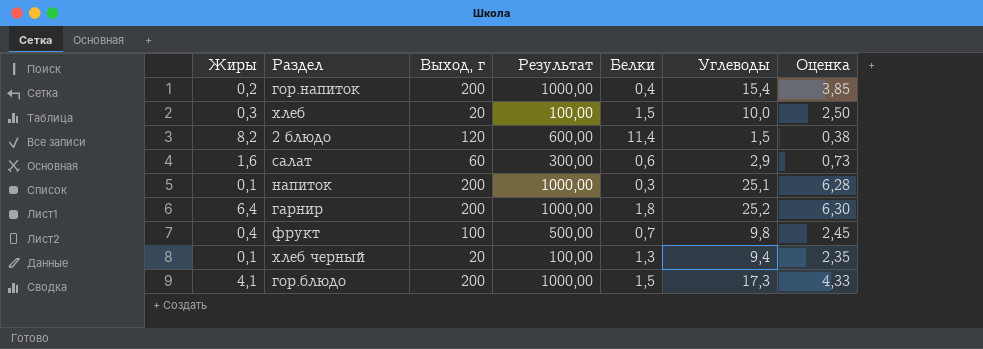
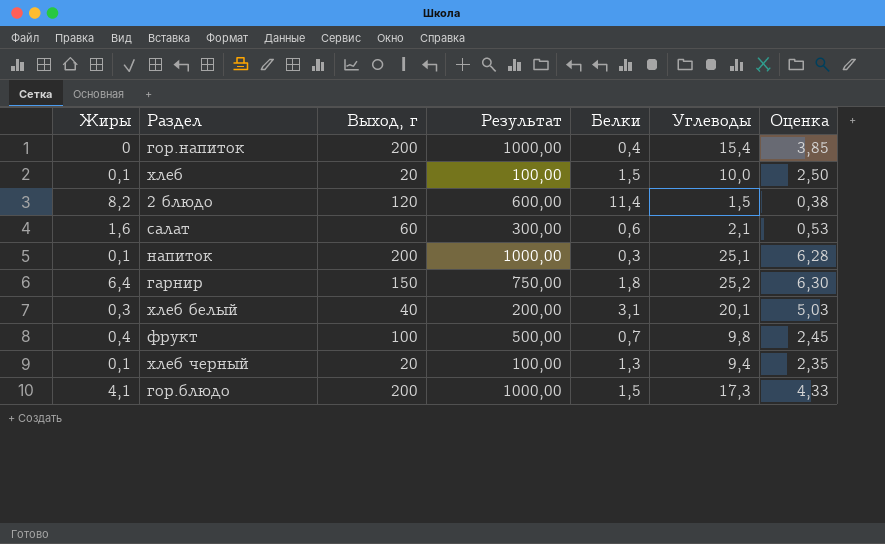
гор.напиток | Жиры: 0,2 -> 0
хлеб | Жиры: 0,3 -> 0,1
салат | Углеводы: 2,9 -> 2,1
салат | Оценка: 0,73 -> 0,53
гарнир | Выход, г: 200 -> 150
гарнир | Результат: 1000,00 -> 750,00
row хлеб белый: none -> 0,3 | 40 | 200,00 | 3,1 | 20,1 | 5,03

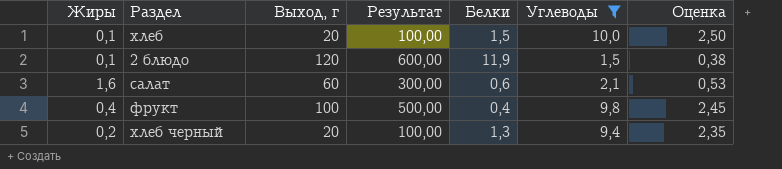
filter: none -> Углеводы <= 10,0
2 блюдо | Жиры: 8,2 -> 0,1
2 блюдо | Белки: 11,4 -> 11,9
фрукт | Белки: 0,7 -> 0,4
хлеб черный | Жиры: 0,1 -> 0,2

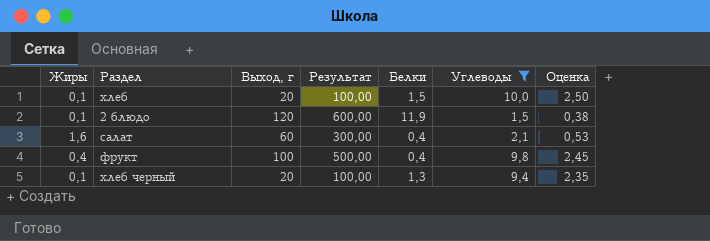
салат | Белки: 0,6 -> 0,4
хлеб черный | Жиры: 0,2 -> 0,1

